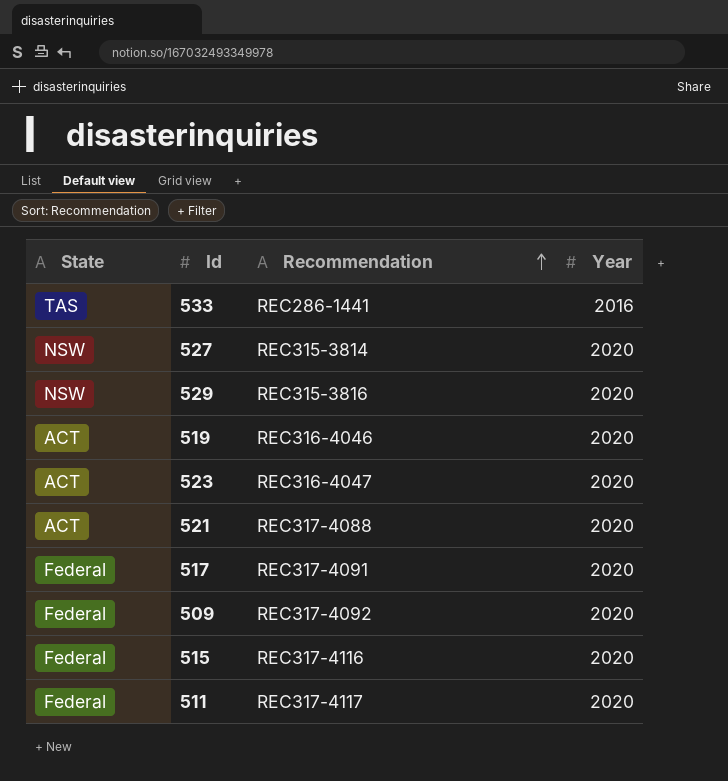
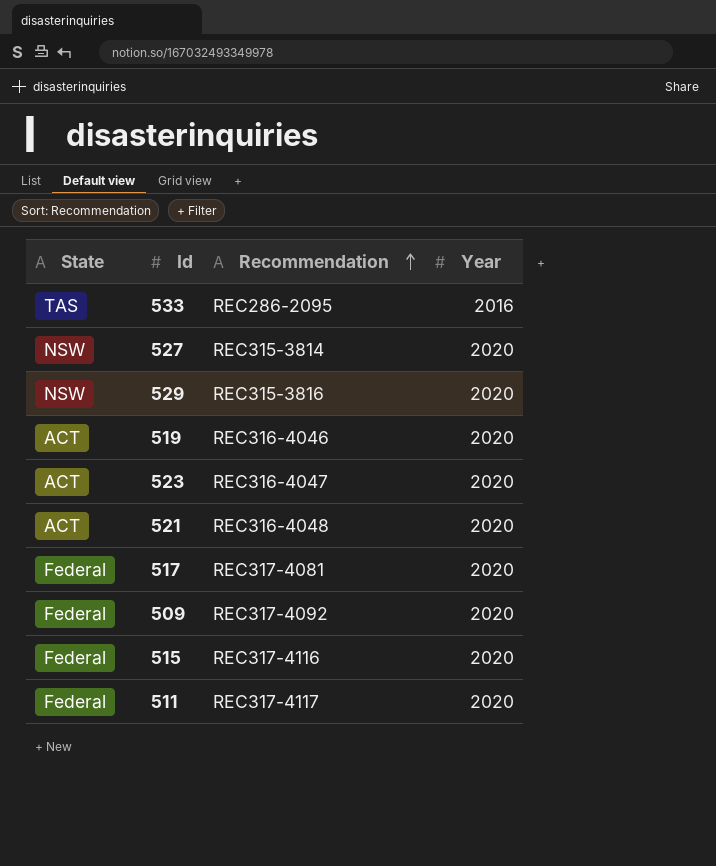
533 | Recommendation: REC286-1441 -> REC286-2095
521 | Recommendation: REC317-4088 -> REC316-4048
517 | Recommendation: REC317-4091 -> REC317-4081

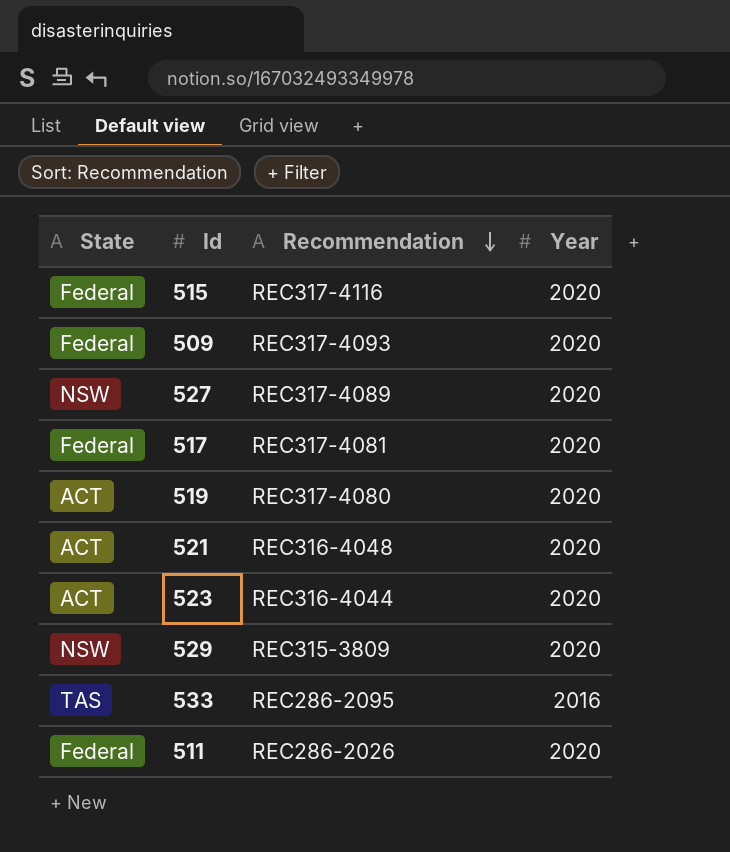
row order: Recommendation ascending -> Recommendation descending
509 | Recommendation: REC317-4092 -> REC317-4093
527 | Recommendation: REC315-3814 -> REC317-4089
519 | Recommendation: REC316-4046 -> REC317-4080
523 | Recommendation: REC316-4047 -> REC316-4044
529 | Recommendation: REC315-3816 -> REC315-3809
511 | Recommendation: REC317-4117 -> REC286-2026

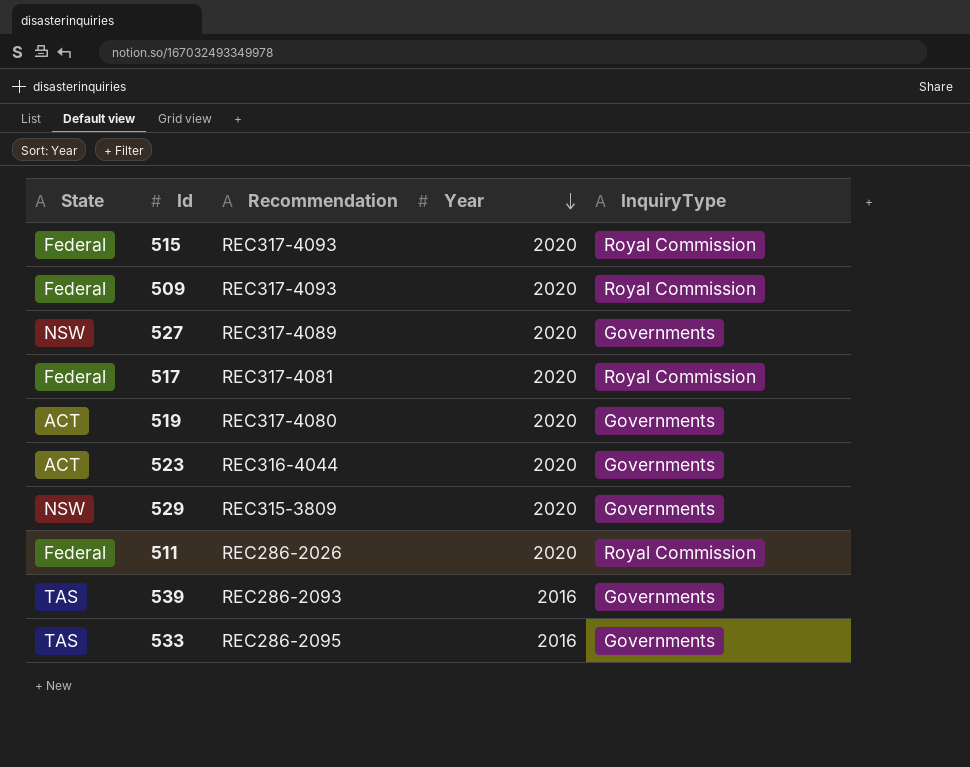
row order: Recommendation descending -> Year descending
column InquiryType | position: none -> 5
row 521: ACT | REC316-4048 | 2020 -> none
515 | Recommendation: REC317-4116 -> REC317-4093
row 539: none -> TAS | REC286-2093 | 2016 | Governments

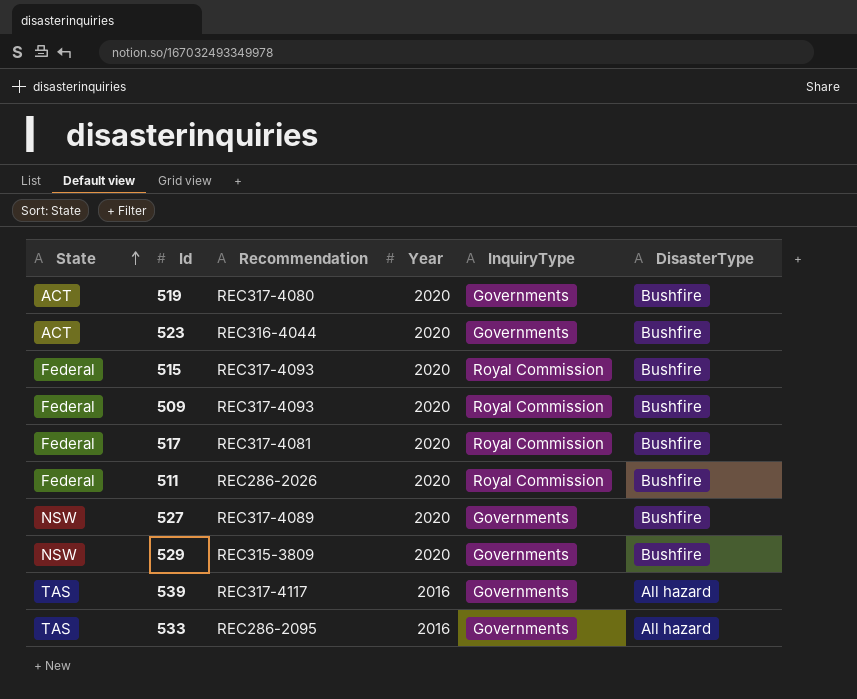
row order: Year descending -> State ascending
column DisasterType | position: none -> 6
539 | Recommendation: REC286-2093 -> REC317-4117

